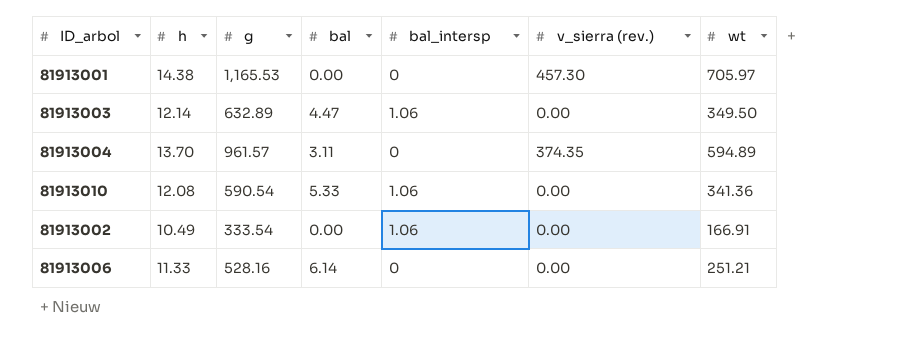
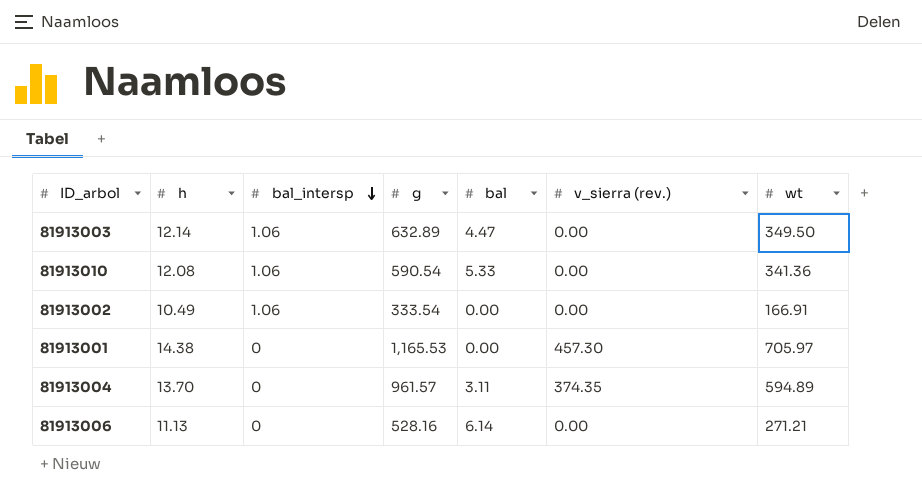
row order: none -> bal_intersp descending
column bal_intersp | position: 5 -> 3
81913006 | h: 11.33 -> 11.13
81913006 | wt: 251.21 -> 271.21

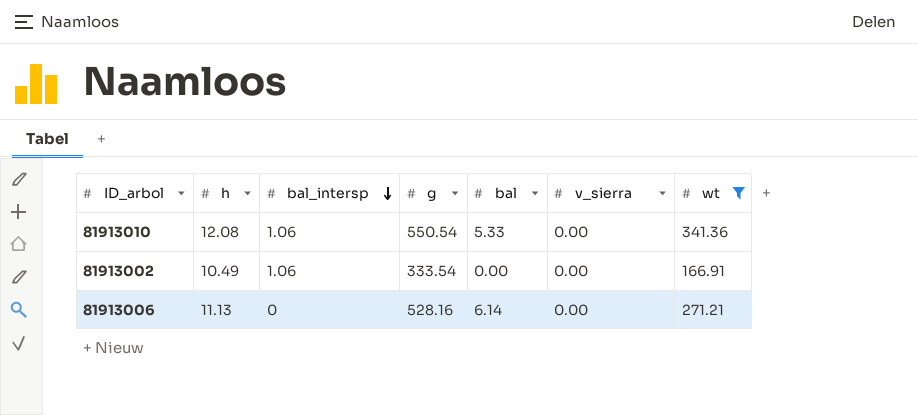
filter: none -> wt <= 341.36
column name: v_sierra (rev.) -> v_sierra
81913010 | g: 590.54 -> 550.54

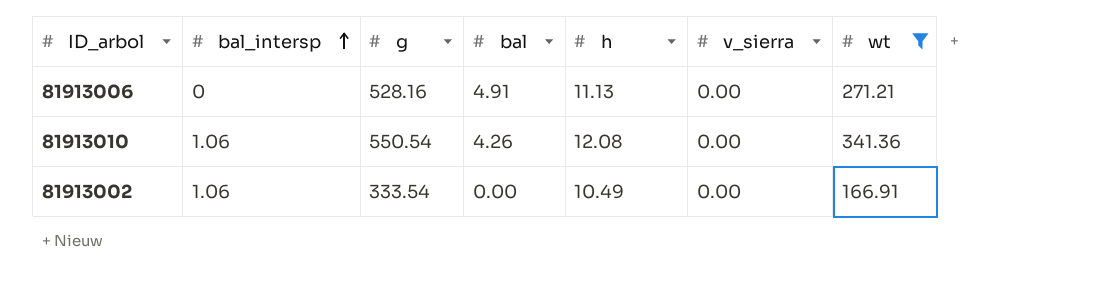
row order: bal_intersp descending -> bal_intersp ascending
column h | position: 2 -> 5
81913006 | bal: 6.14 -> 4.91
81913010 | bal: 5.33 -> 4.26

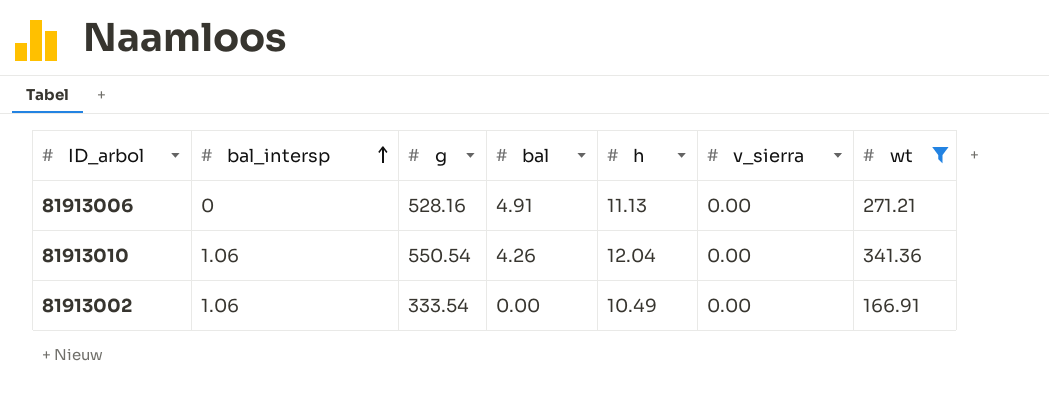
81913010 | h: 12.08 -> 12.04

